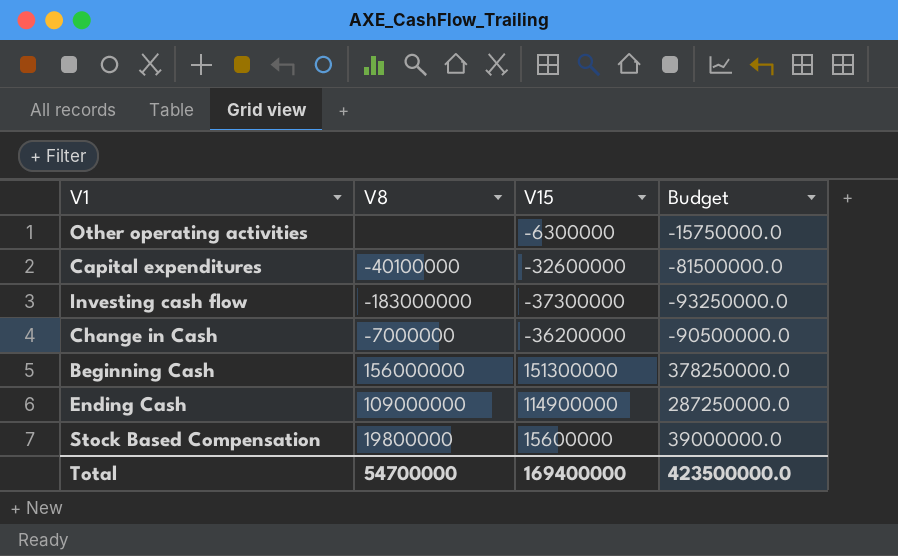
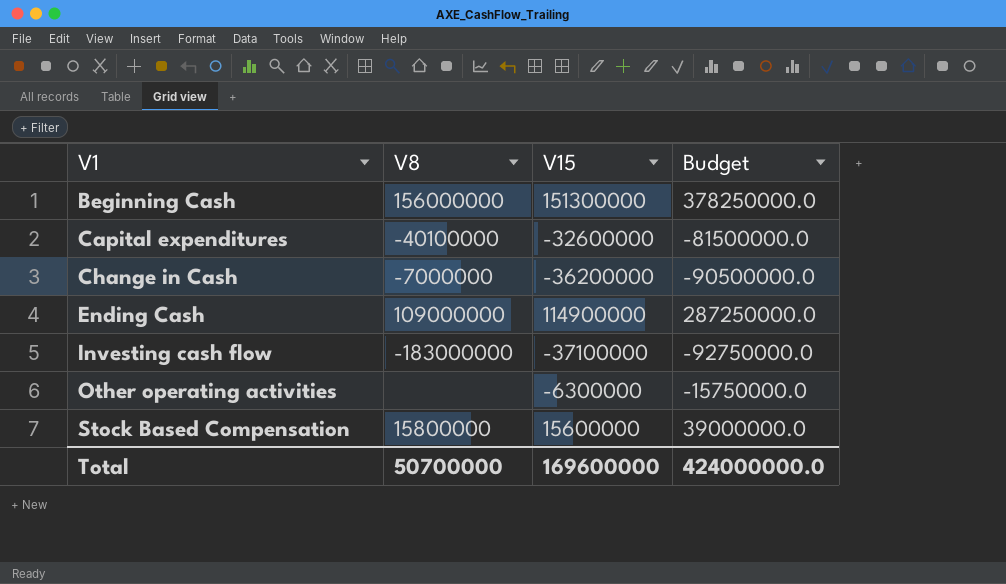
row order: none -> V1 ascending
Investing cash flow | V15: -37300000 -> -37100000
Investing cash flow | Budget: -93250000.0 -> -92750000.0
Stock Based Compensation | V8: 19800000 -> 15800000
Total | V8: 54700000 -> 50700000
Total | V15: 169400000 -> 169600000
Total | Budget: 423500000.0 -> 424000000.0

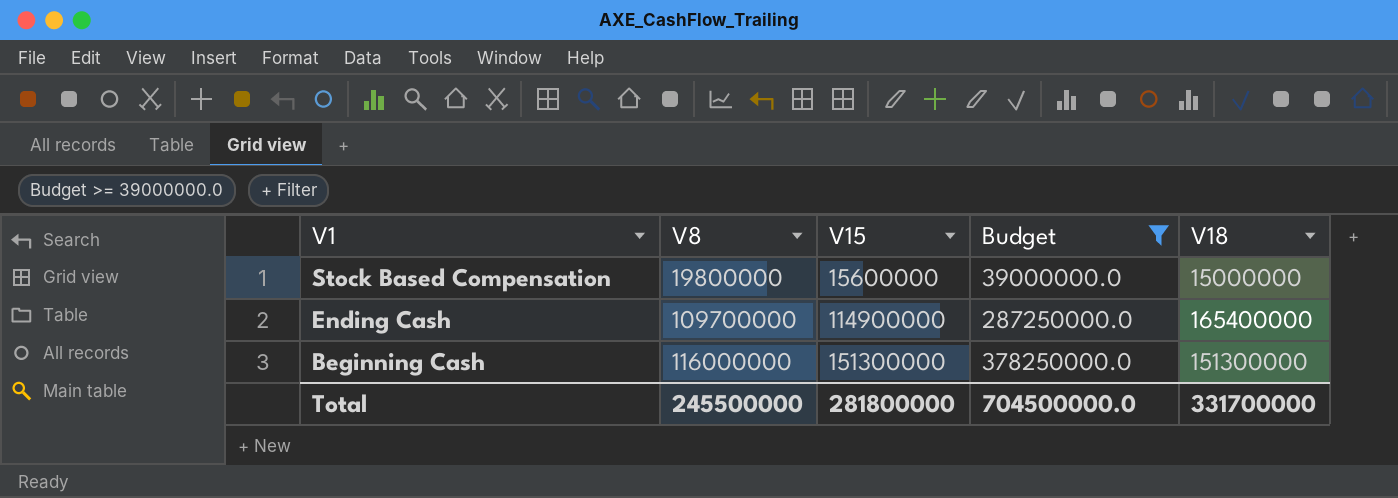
filter: none -> Budget >= 39000000.0
row order: V1 ascending -> V1 descending
column V18 | position: none -> 5
Stock Based Compensation | V8: 15800000 -> 19800000
Ending Cash | V8: 109000000 -> 109700000
Beginning Cash | V8: 156000000 -> 116000000
Total | V8: 50700000 -> 245500000
Total | V15: 169600000 -> 281800000
Total | Budget: 424000000.0 -> 704500000.0

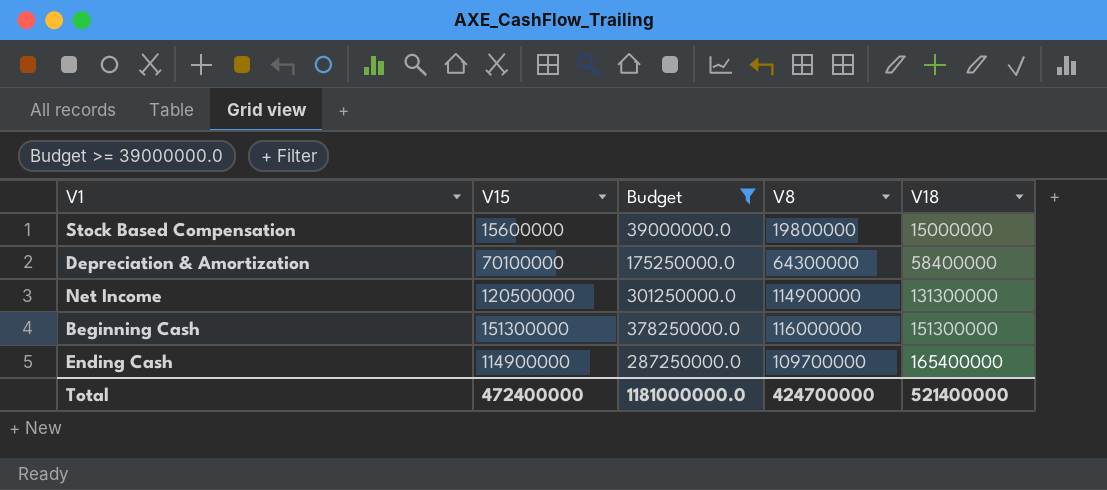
row order: V1 descending -> V18 ascending
column V8 | position: 2 -> 4
row Depreciation & Amortization: none -> 70100000 | 175250000.0 | 64300000 | 58400000
row Net Income: none -> 120500000 | 301250000.0 | 114900000 | 131300000
Total | V15: 281800000 -> 472400000
Total | Budget: 704500000.0 -> 1181000000.0
Total | V8: 245500000 -> 424700000
Total | V18: 331700000 -> 521400000

